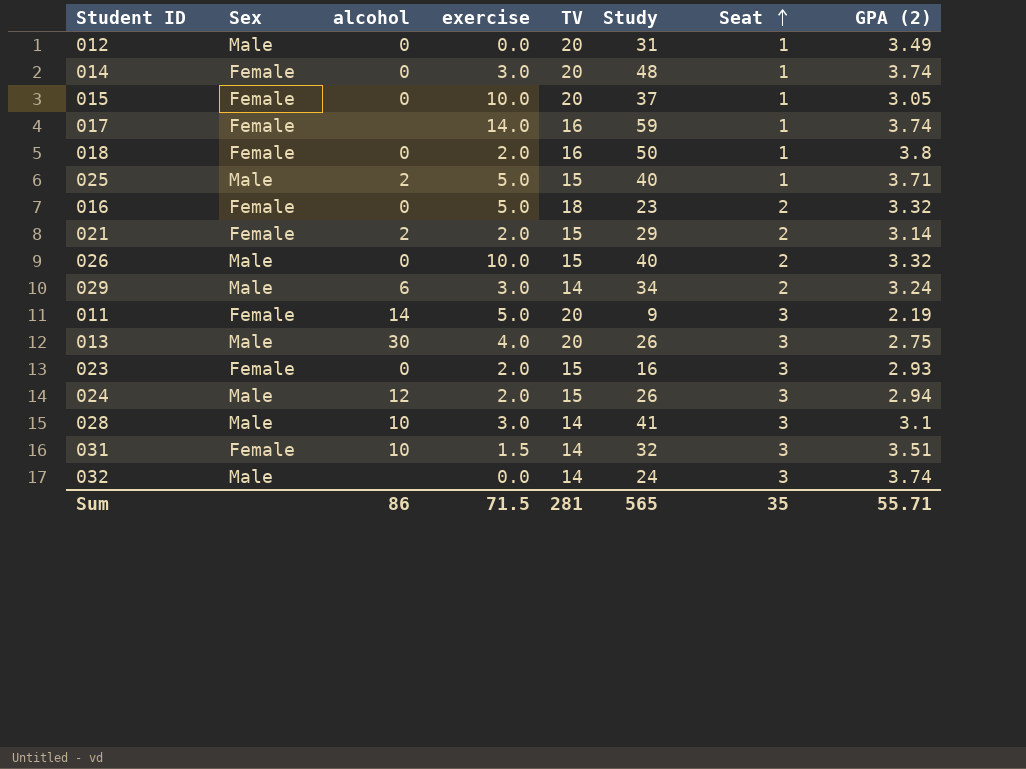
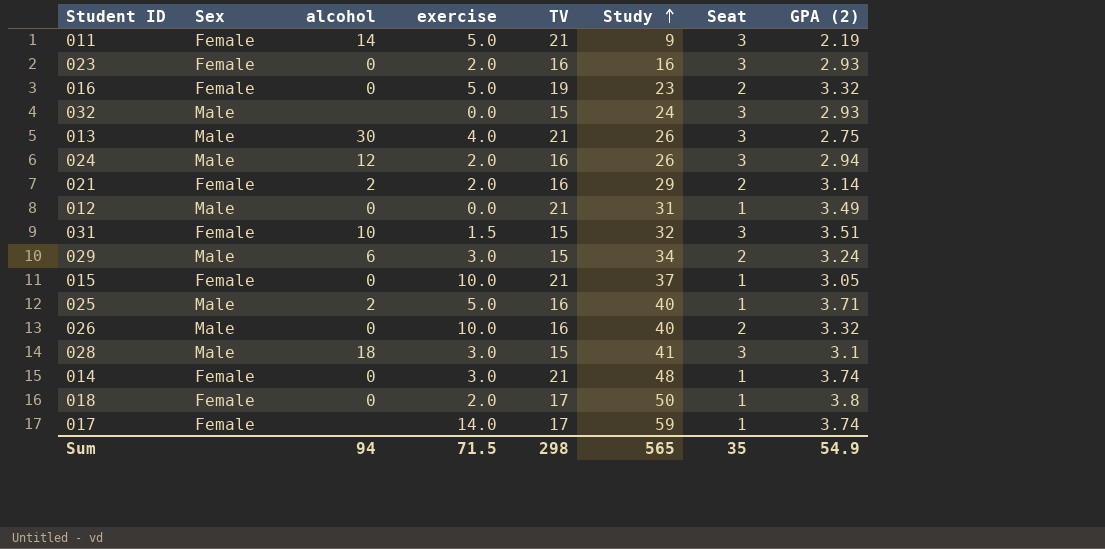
row order: Seat ascending -> Study ascending
011 | TV: 20 -> 21
023 | TV: 15 -> 16
016 | TV: 18 -> 19
032 | TV: 14 -> 15
032 | GPA (2): 3.74 -> 2.93
013 | TV: 20 -> 21
024 | TV: 15 -> 16
021 | TV: 15 -> 16
012 | TV: 20 -> 21
031 | TV: 14 -> 15
029 | TV: 14 -> 15
015 | TV: 20 -> 21
025 | TV: 15 -> 16
026 | TV: 15 -> 16
028 | alcohol: 10 -> 18
028 | TV: 14 -> 15
014 | TV: 20 -> 21
018 | TV: 16 -> 17
017 | TV: 16 -> 17
Sum | alcohol: 86 -> 94
Sum | TV: 281 -> 298
Sum | GPA (2): 55.71 -> 54.9

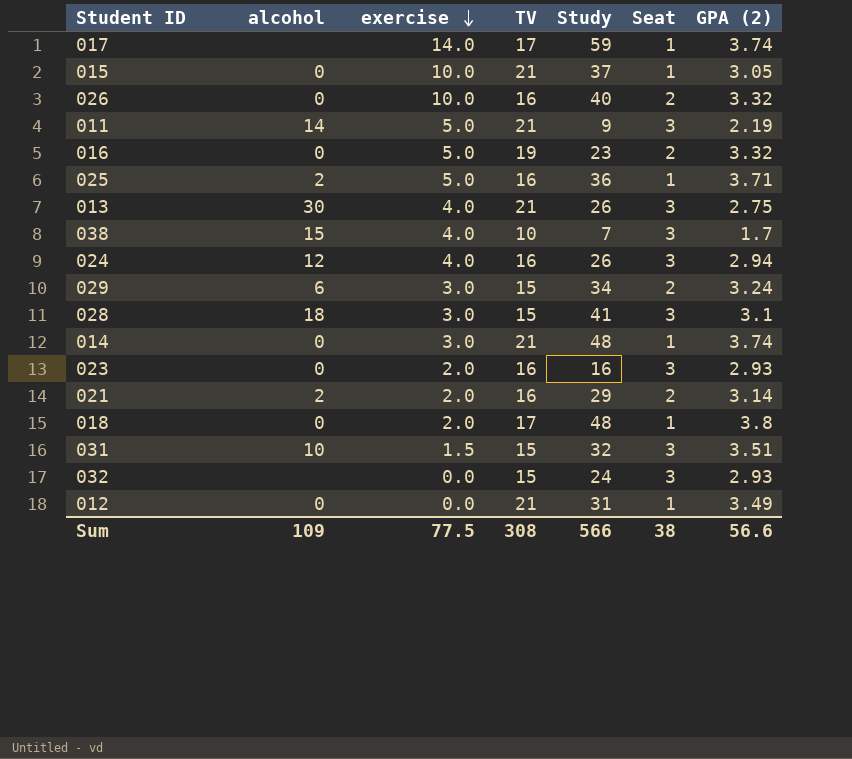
row order: Study ascending -> exercise descending
column Sex | position: 2 -> none
025 | Study: 40 -> 36
row 038: none -> 15 | 4.0 | 10 | 7 | 3 | 1.7
024 | exercise: 2.0 -> 4.0
018 | Study: 50 -> 48
Sum | alcohol: 94 -> 109
Sum | exercise: 71.5 -> 77.5
Sum | TV: 298 -> 308
Sum | Study: 565 -> 566
Sum | Seat: 35 -> 38
Sum | GPA (2): 54.9 -> 56.6

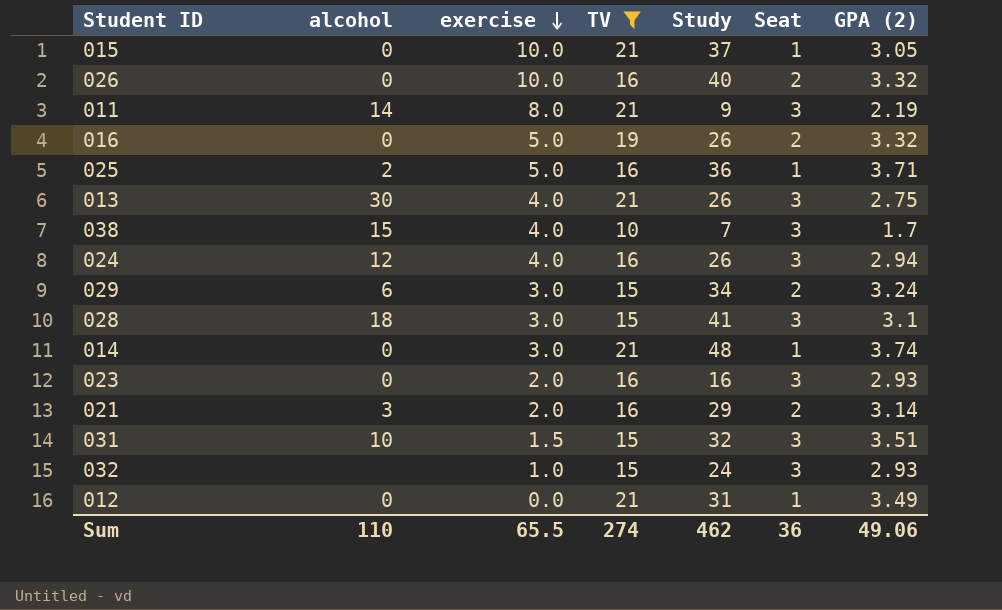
filter: none -> TV != 17
011 | exercise: 5.0 -> 8.0
016 | Study: 23 -> 26
021 | alcohol: 2 -> 3
032 | exercise: 0.0 -> 1.0
Sum | alcohol: 109 -> 110
Sum | exercise: 77.5 -> 65.5
Sum | TV: 308 -> 274
Sum | Study: 566 -> 462
Sum | Seat: 38 -> 36
Sum | GPA (2): 56.6 -> 49.06

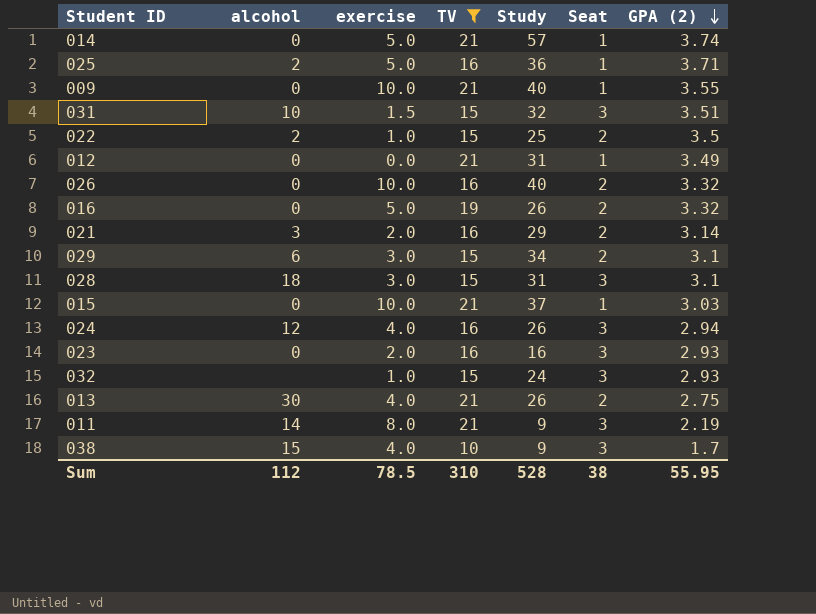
row order: exercise descending -> GPA (2) descending
014 | exercise: 3.0 -> 5.0
014 | Study: 48 -> 57
row 009: none -> 0 | 10.0 | 21 | 40 | 1 | 3.55
row 022: none -> 2 | 1.0 | 15 | 25 | 2 | 3.5
029 | GPA (2): 3.24 -> 3.1
028 | Study: 41 -> 31
015 | GPA (2): 3.05 -> 3.03
013 | Seat: 3 -> 2
038 | Study: 7 -> 9
Sum | alcohol: 110 -> 112
Sum | exercise: 65.5 -> 78.5
Sum | TV: 274 -> 310
Sum | Study: 462 -> 528
Sum | Seat: 36 -> 38
Sum | GPA (2): 49.06 -> 55.95

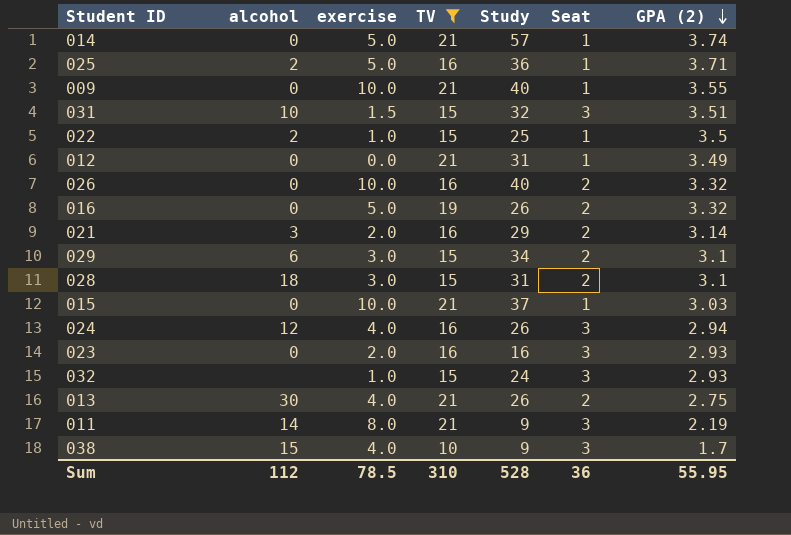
022 | Seat: 2 -> 1
028 | Seat: 3 -> 2
Sum | Seat: 38 -> 36

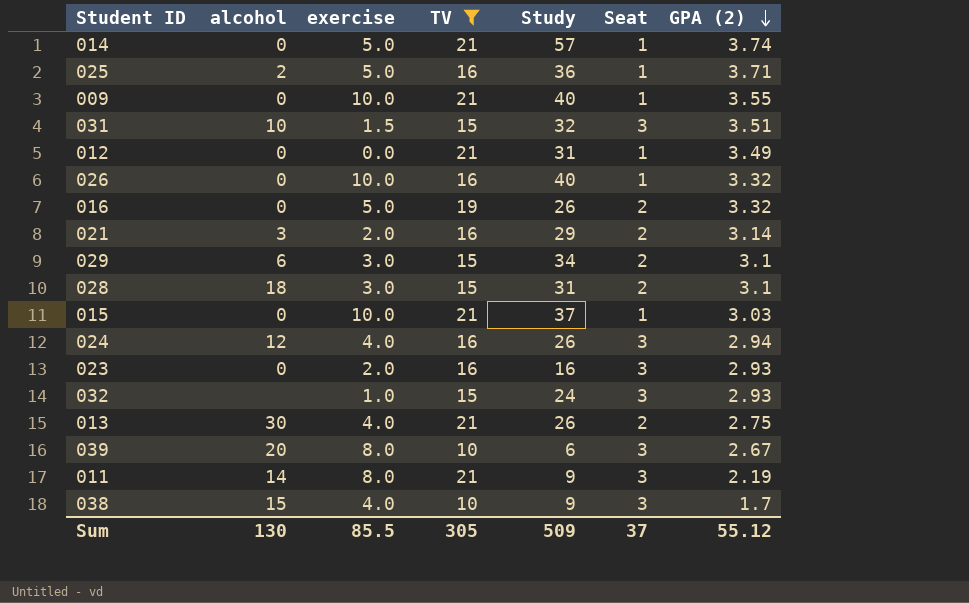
row 022: 2 | 1.0 | 15 | 25 | 1 | 3.5 -> none
026 | Seat: 2 -> 1
row 039: none -> 20 | 8.0 | 10 | 6 | 3 | 2.67
Sum | alcohol: 112 -> 130
Sum | exercise: 78.5 -> 85.5
Sum | TV: 310 -> 305
Sum | Study: 528 -> 509
Sum | Seat: 36 -> 37
Sum | GPA (2): 55.95 -> 55.12

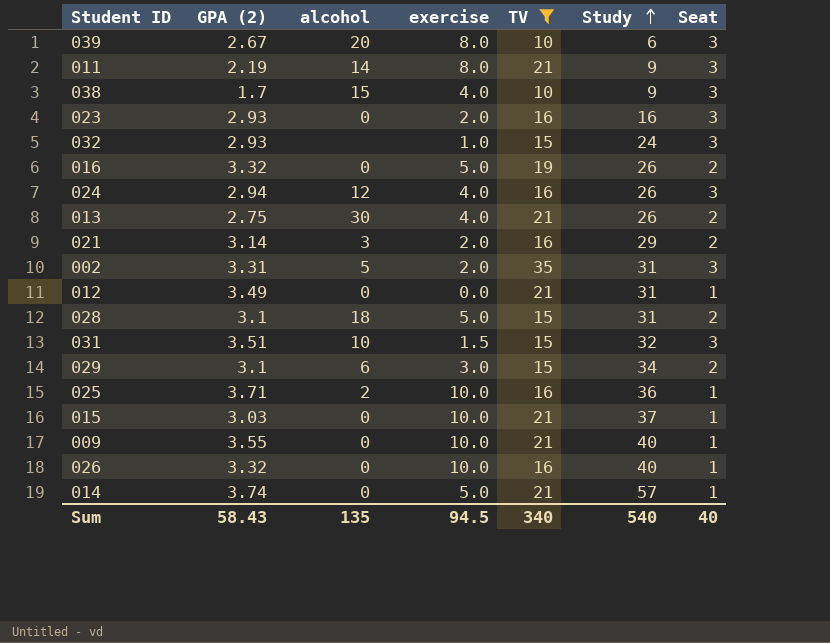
row order: GPA (2) descending -> Study ascending
column GPA (2) | position: 7 -> 2
row 002: none -> 3.31 | 5 | 2.0 | 35 | 31 | 3
028 | exercise: 3.0 -> 5.0
025 | exercise: 5.0 -> 10.0
Sum | GPA (2): 55.12 -> 58.43
Sum | alcohol: 130 -> 135
Sum | exercise: 85.5 -> 94.5
Sum | TV: 305 -> 340
Sum | Study: 509 -> 540
Sum | Seat: 37 -> 40

